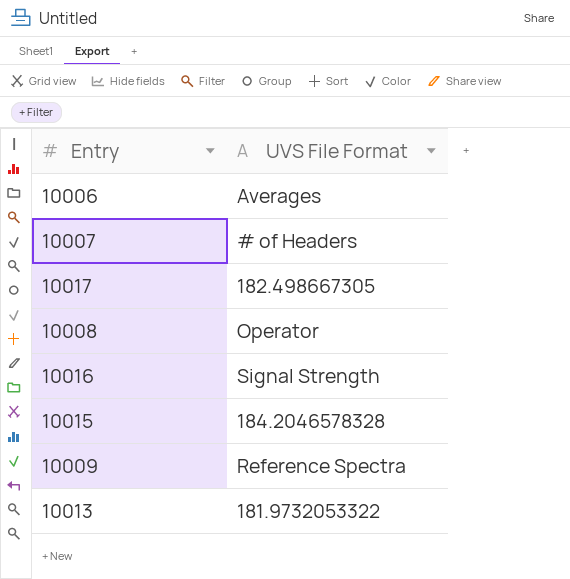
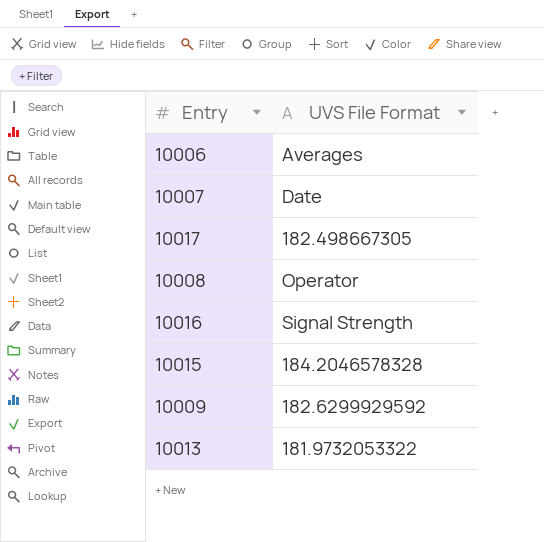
10007 | UVS File Format: # of Headers -> Date
10009 | UVS File Format: Reference Spectra -> 182.6299929592

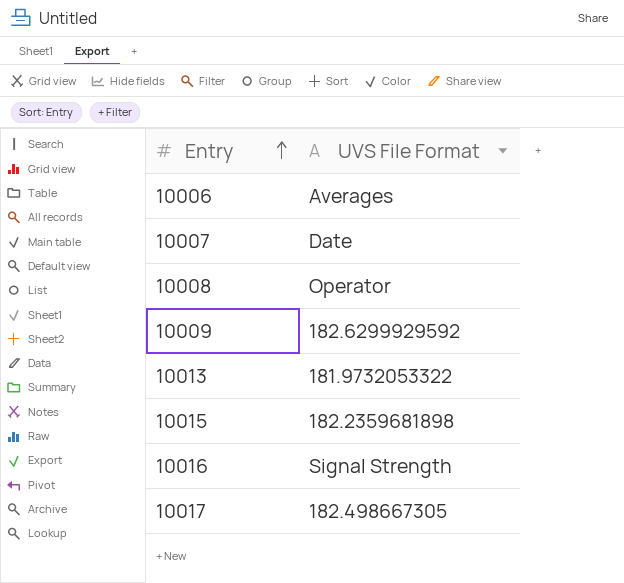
row order: none -> Entry ascending
10015 | UVS File Format: 184.2046578328 -> 182.2359681898

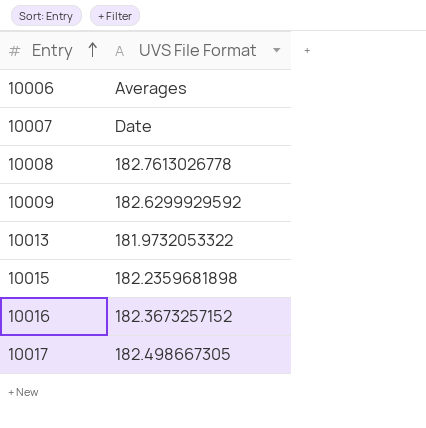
10008 | UVS File Format: Operator -> 182.7613026778
10016 | UVS File Format: Signal Strength -> 182.3673257152

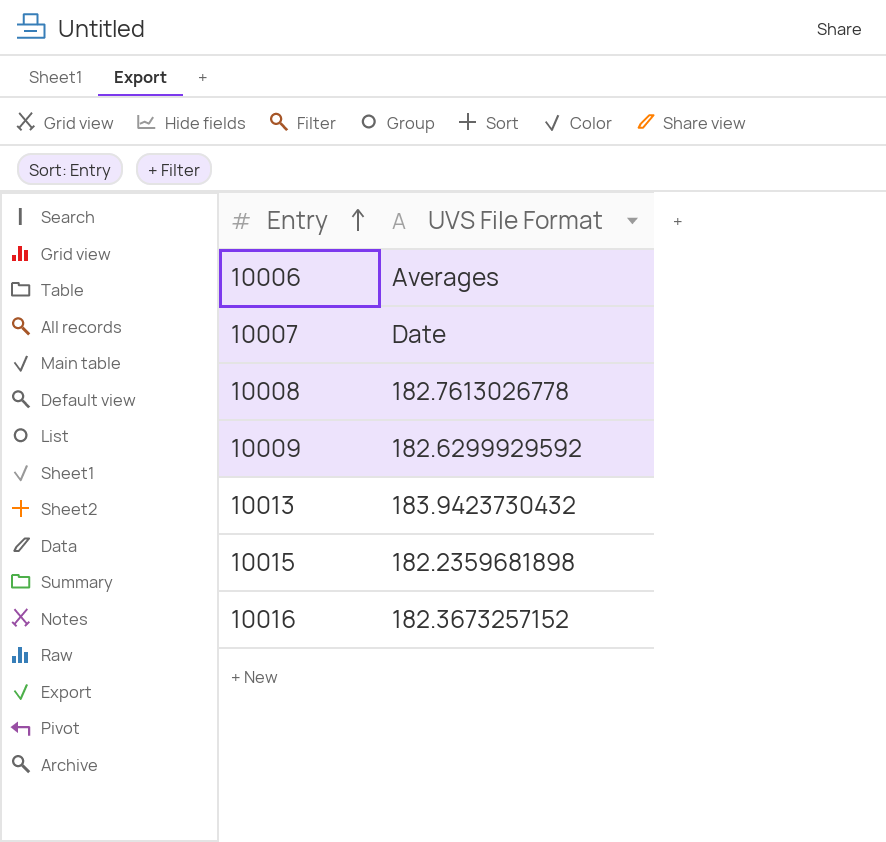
row 10017: 182.498667305 -> none
10013 | UVS File Format: 181.9732053322 -> 183.9423730432

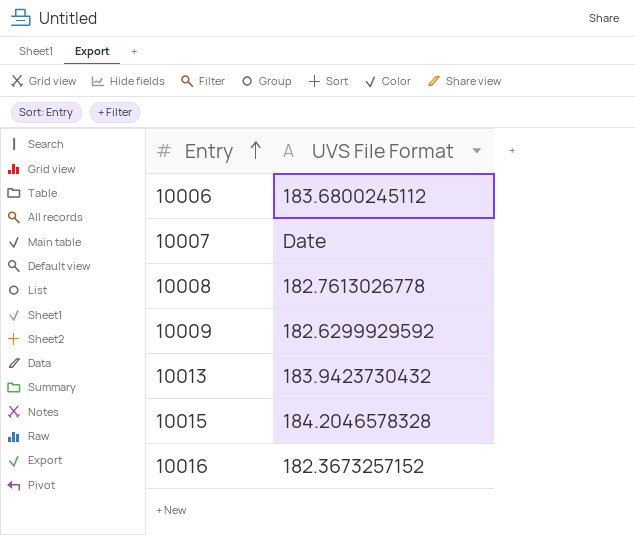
10006 | UVS File Format: Averages -> 183.6800245112
10015 | UVS File Format: 182.2359681898 -> 184.2046578328

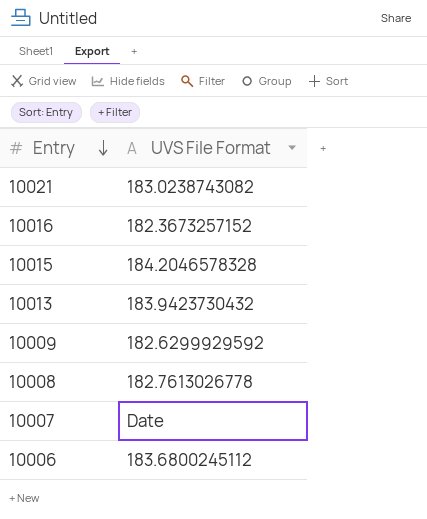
row order: Entry ascending -> Entry descending
row 10021: none -> 183.0238743082

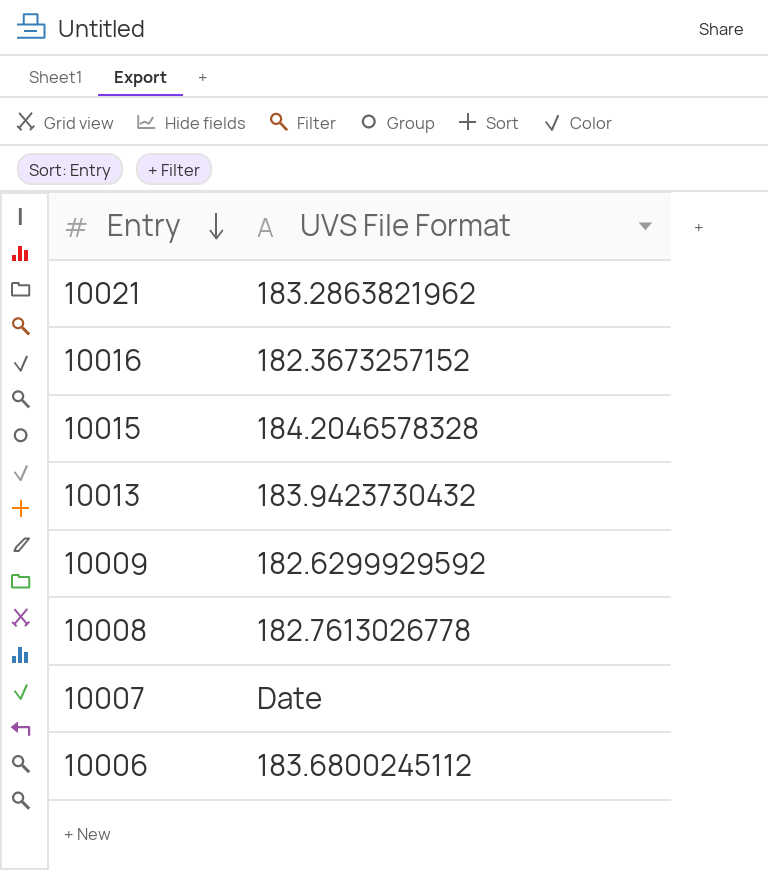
10021 | UVS File Format: 183.0238743082 -> 183.2863821962

